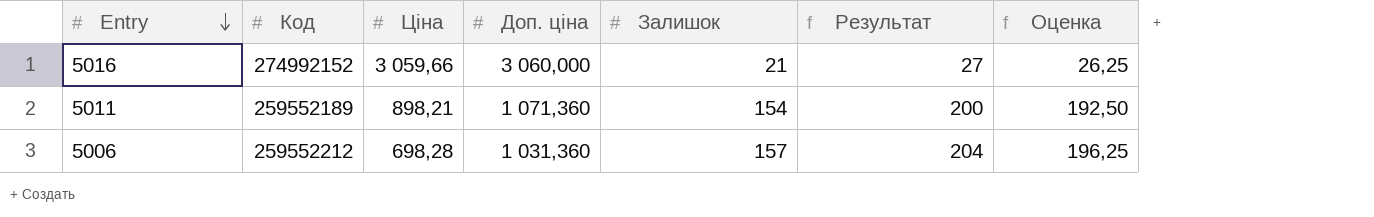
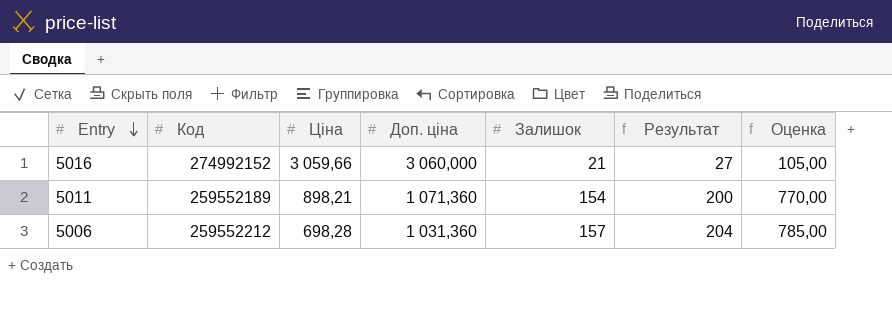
column Оценка | formula: [Залишок] * 1,25 -> [Залишок] * 5

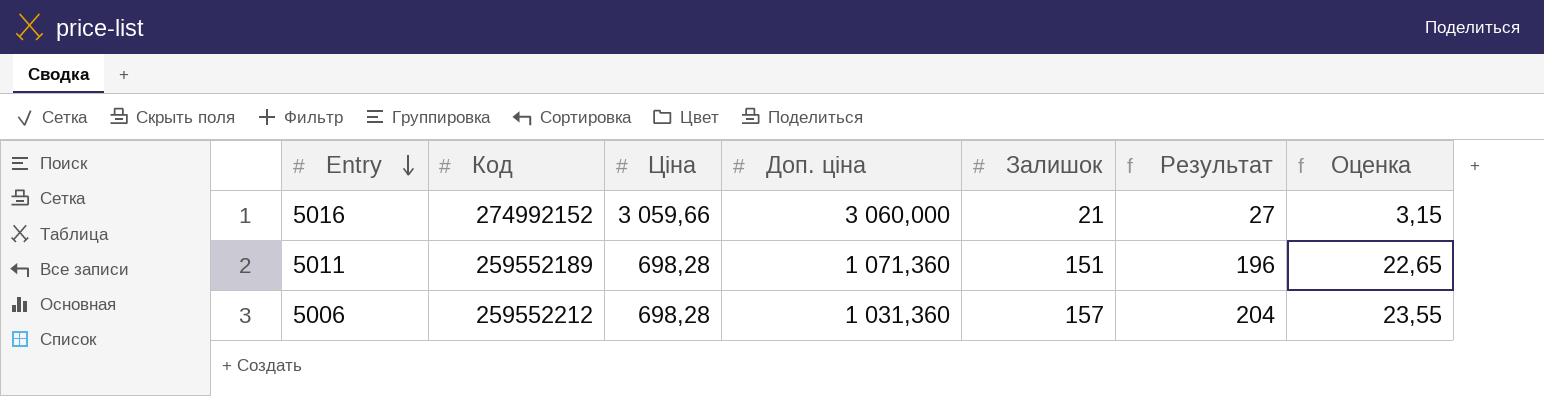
column Оценка | formula: [Залишок] * 5 -> [Залишок] * 0,15
5011 | Ціна: 898,21 -> 698,28
5011 | Залишок: 154 -> 151
5011 | Результат: 200 -> 196

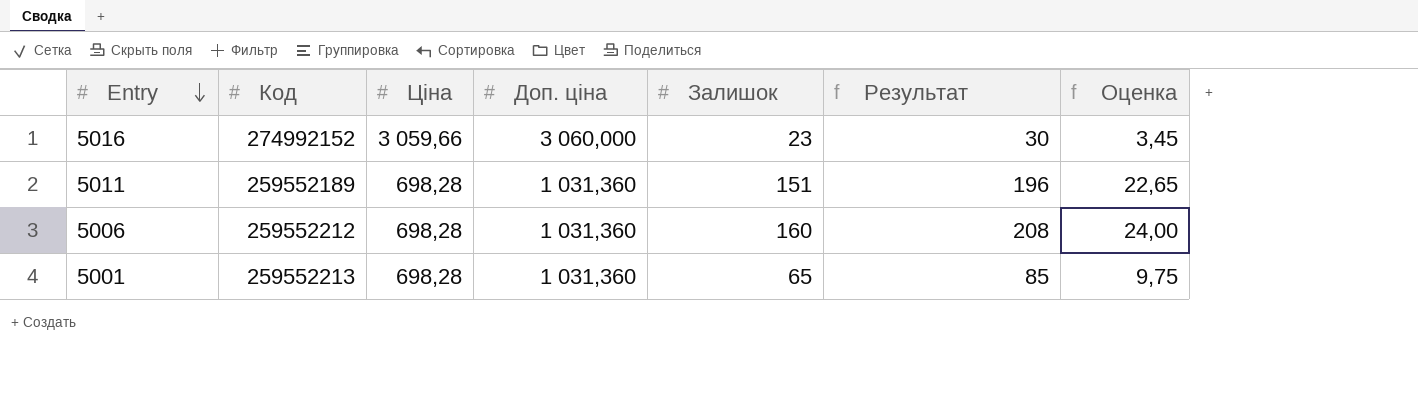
5016 | Залишок: 21 -> 23
5016 | Результат: 27 -> 30
5016 | Оценка: 3,15 -> 3,45
5011 | Доп. ціна: 1 071,360 -> 1 031,360
5006 | Залишок: 157 -> 160
5006 | Результат: 204 -> 208
5006 | Оценка: 23,55 -> 24,00
row 5001: none -> 259552213 | 698,28 | 1 031,360 | 65 | 85 | 9,75

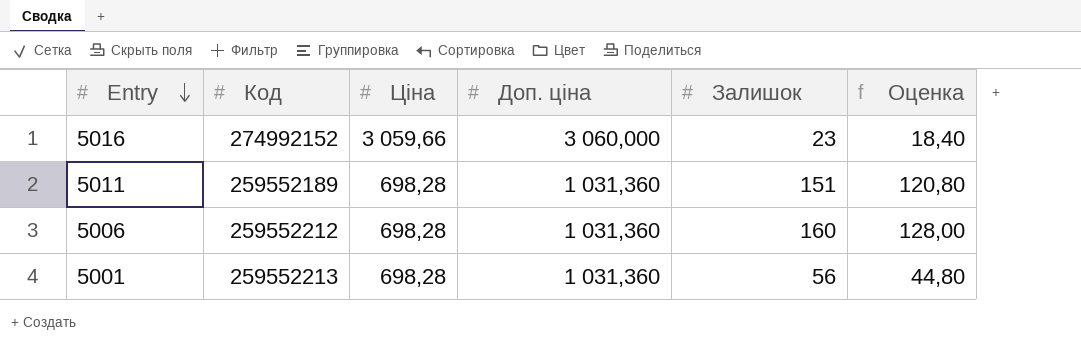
column Результат | formula: [Залишок] * 1,3 -> none
column Оценка | formula: [Залишок] * 0,15 -> [Залишок] * 0,8
5001 | Залишок: 65 -> 56

